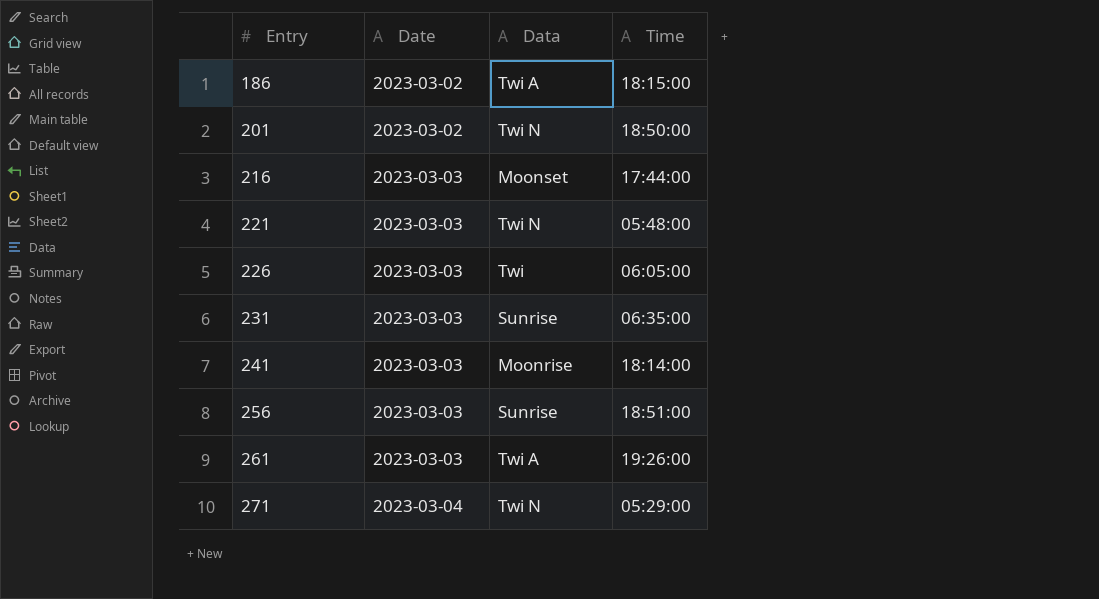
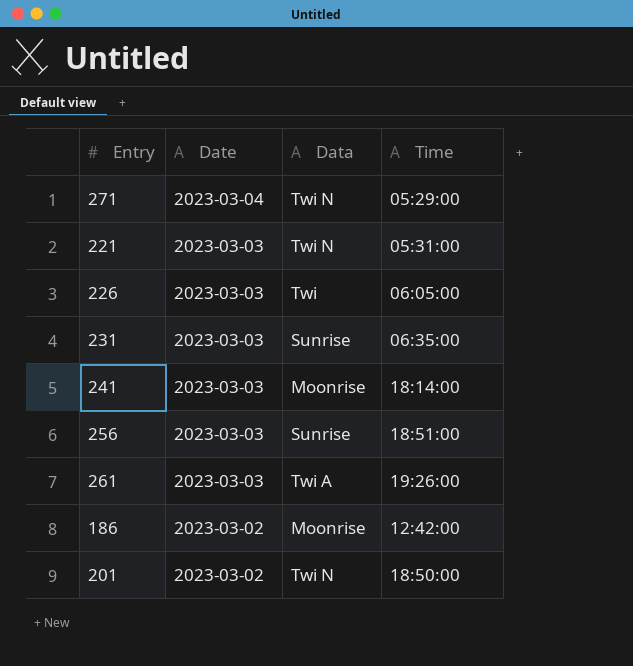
row order: Entry ascending -> Date descending
row 216: 2023-03-03 | Moonset | 17:44:00 -> none
221 | Time: 05:48:00 -> 05:31:00
186 | Data: Twi A -> Moonrise
186 | Time: 18:15:00 -> 12:42:00

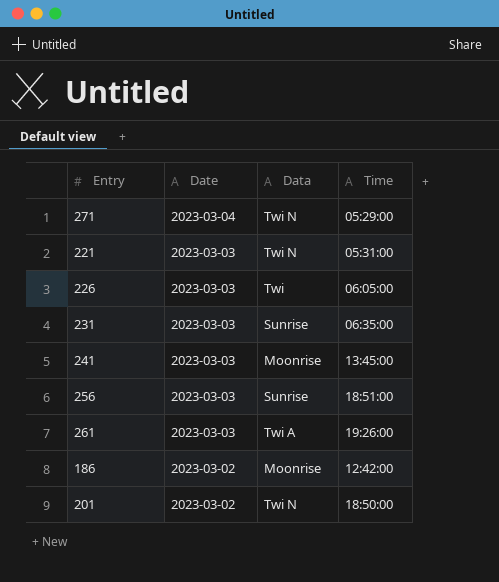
241 | Time: 18:14:00 -> 13:45:00

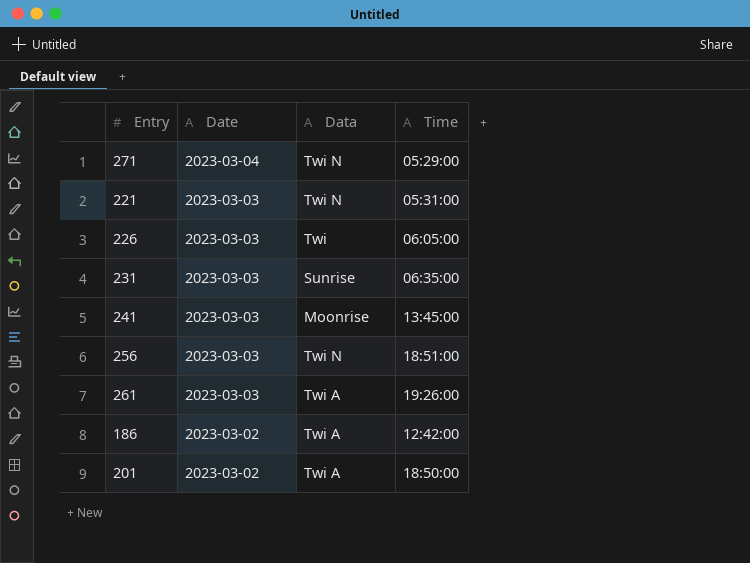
256 | Data: Sunrise -> Twi N
186 | Data: Moonrise -> Twi A
201 | Data: Twi N -> Twi A

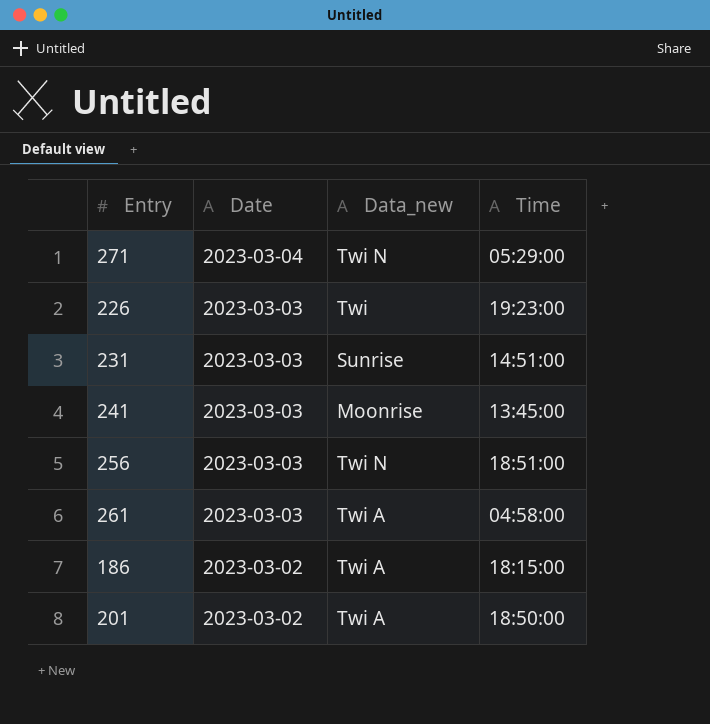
column name: Data -> Data_new
row 221: 2023-03-03 | Twi N | 05:31:00 -> none
226 | Time: 06:05:00 -> 19:23:00
231 | Time: 06:35:00 -> 14:51:00
261 | Time: 19:26:00 -> 04:58:00
186 | Time: 12:42:00 -> 18:15:00

